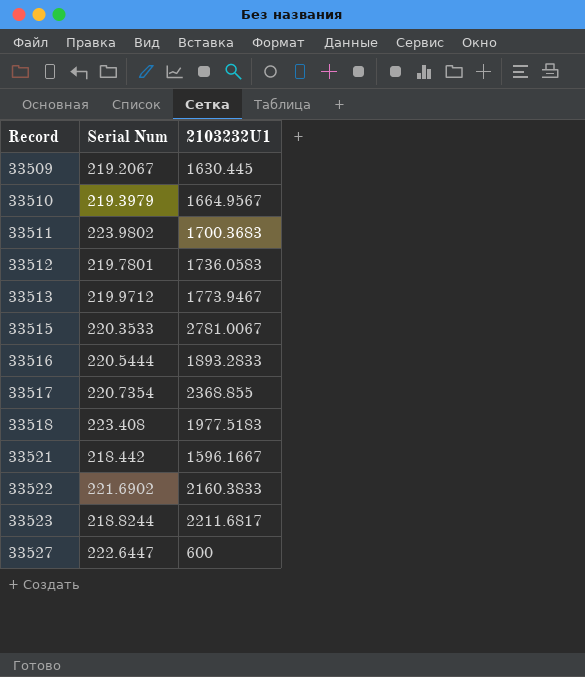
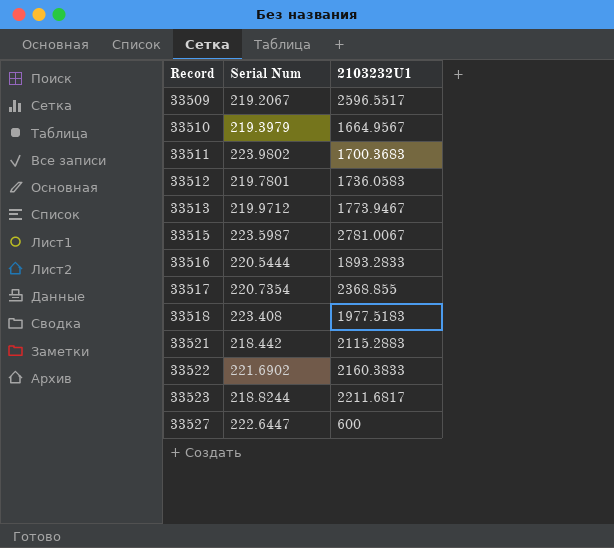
33509 | 2103232U1: 1630.445 -> 2596.5517
33515 | Serial Num: 220.3533 -> 223.5987
33521 | 2103232U1: 1596.1667 -> 2115.2883

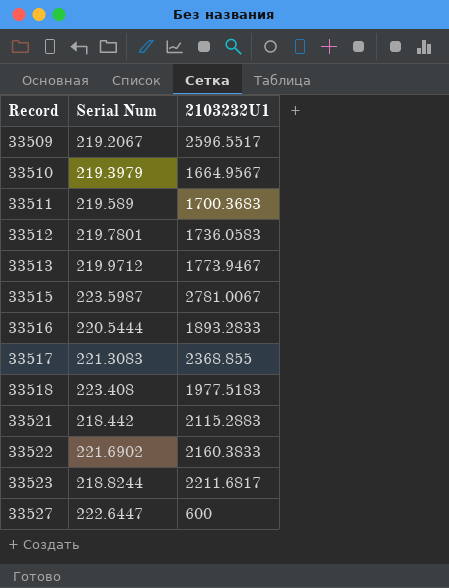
33511 | Serial Num: 223.9802 -> 219.589
33517 | Serial Num: 220.7354 -> 221.3083

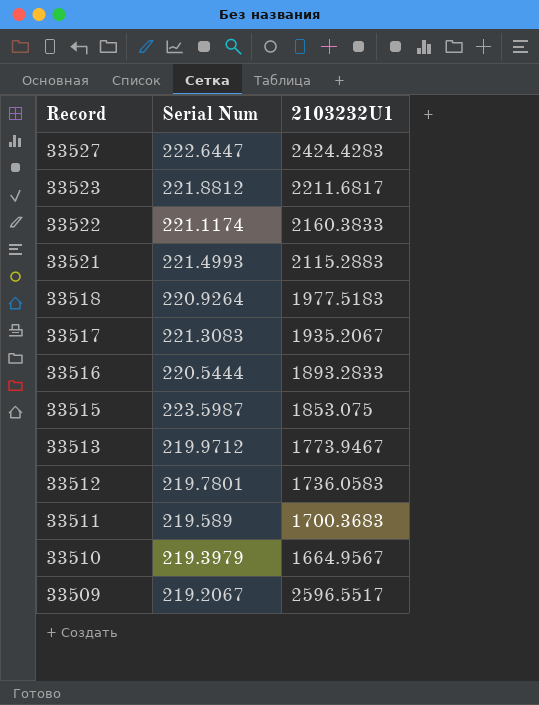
row order: Record ascending -> Record descending
33527 | 2103232U1: 600 -> 2424.4283
33523 | Serial Num: 218.8244 -> 221.8812
33522 | Serial Num: 221.6902 -> 221.1174
33521 | Serial Num: 218.442 -> 221.4993
33518 | Serial Num: 223.408 -> 220.9264
33517 | 2103232U1: 2368.855 -> 1935.2067
33515 | 2103232U1: 2781.0067 -> 1853.075

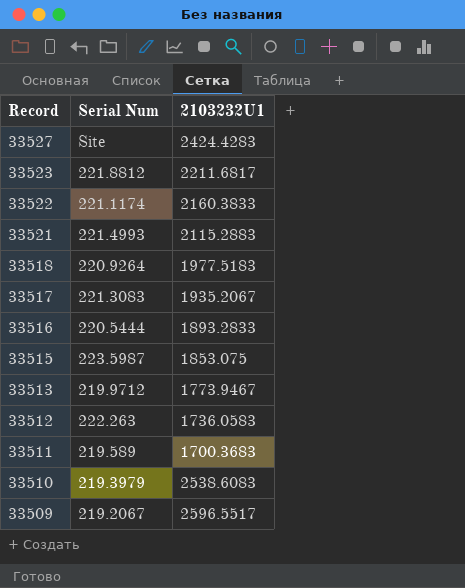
33527 | Serial Num: 222.6447 -> Site
33512 | Serial Num: 219.7801 -> 222.263
33510 | 2103232U1: 1664.9567 -> 2538.6083

